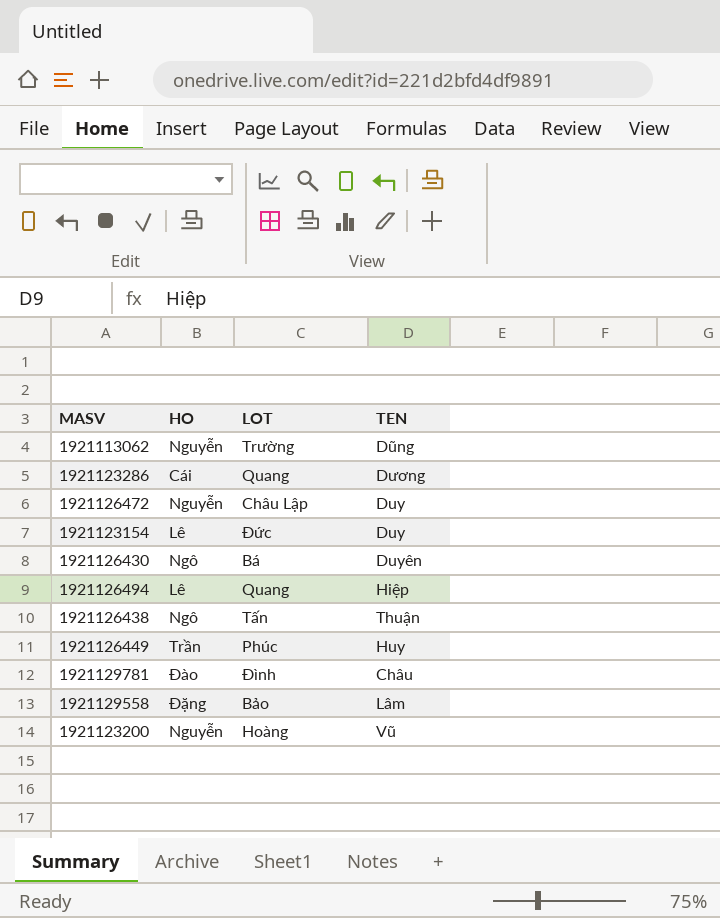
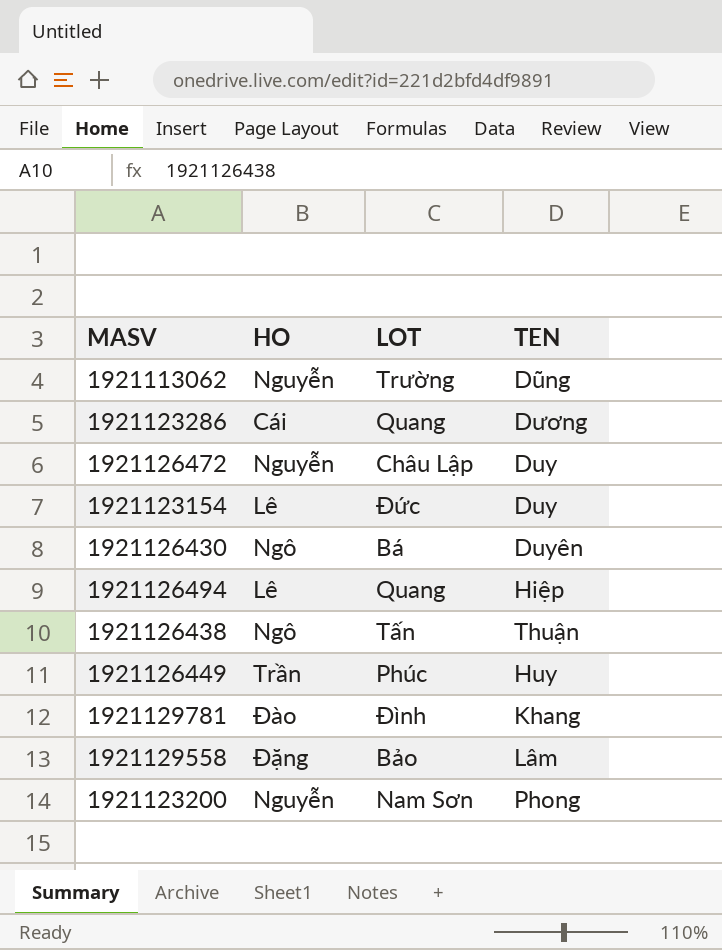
1921129781 | TEN: Châu -> Khang
1921123200 | LOT: Hoàng -> Nam Sơn
1921123200 | TEN: Vũ -> Phong

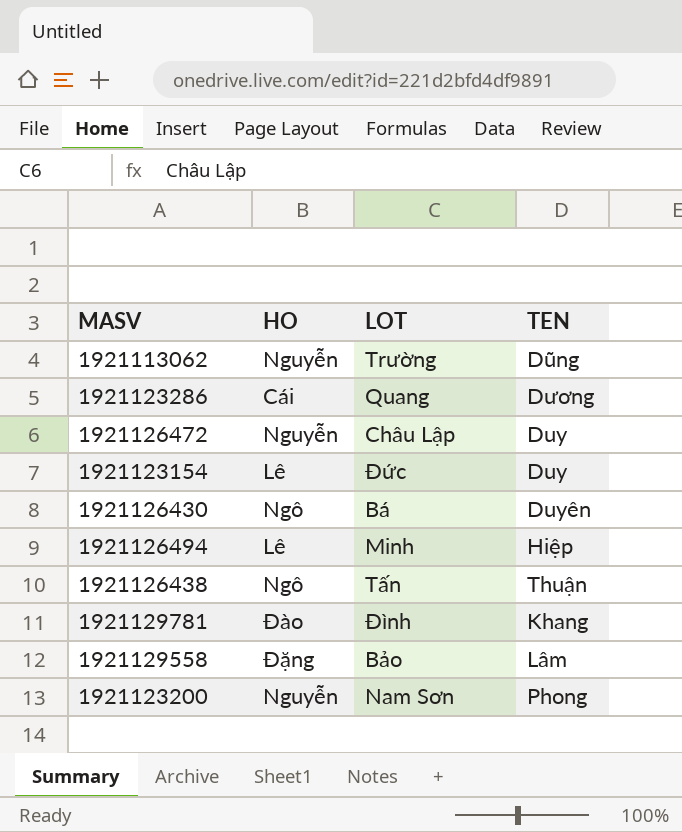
row 1921126449: Trần | Phúc | Huy -> none
1921126494 | LOT: Quang -> Minh

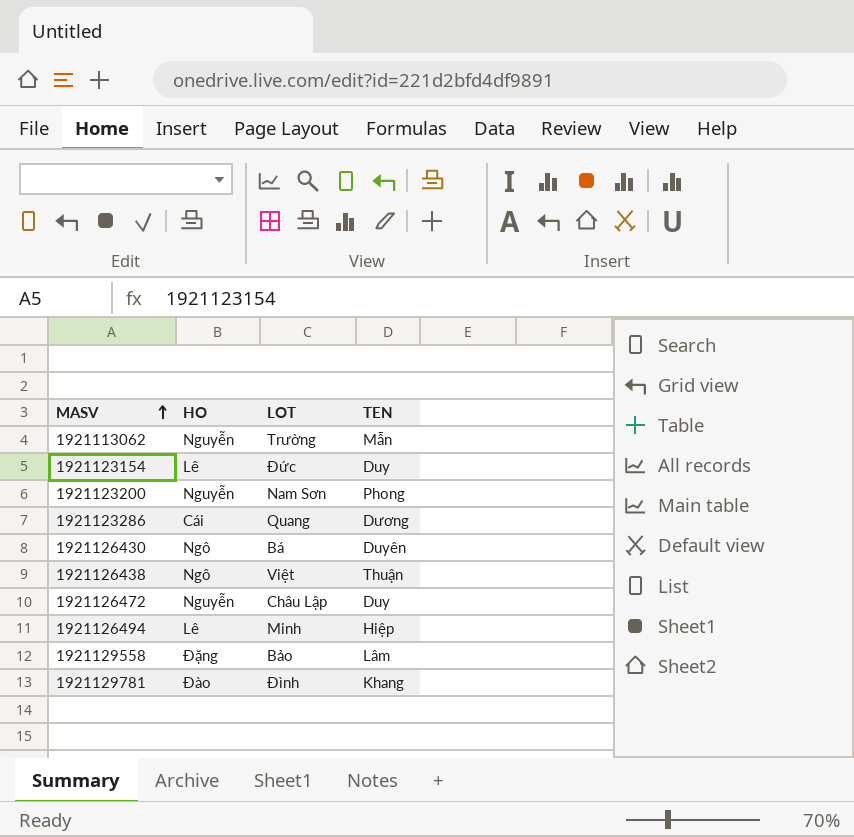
row order: none -> MASV ascending
1921113062 | TEN: Dũng -> Mẫn
1921126438 | LOT: Tấn -> Việt

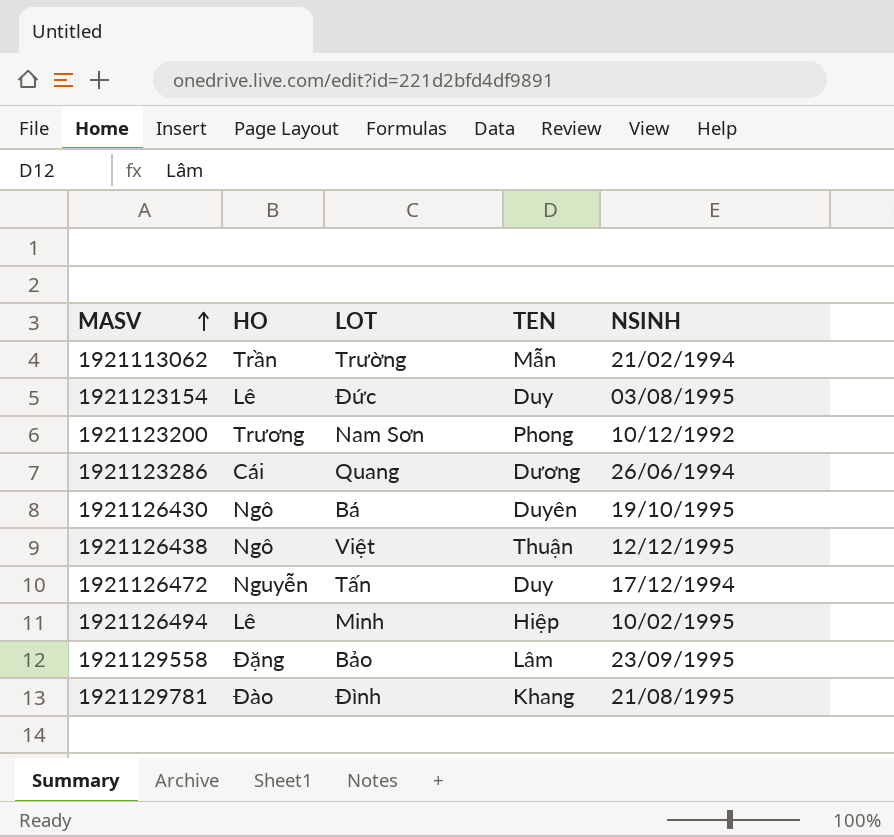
column NSINH | position: none -> 5
1921113062 | HO: Nguyễn -> Trần
1921123200 | HO: Nguyễn -> Trương
1921126472 | LOT: Châu Lập -> Tấn

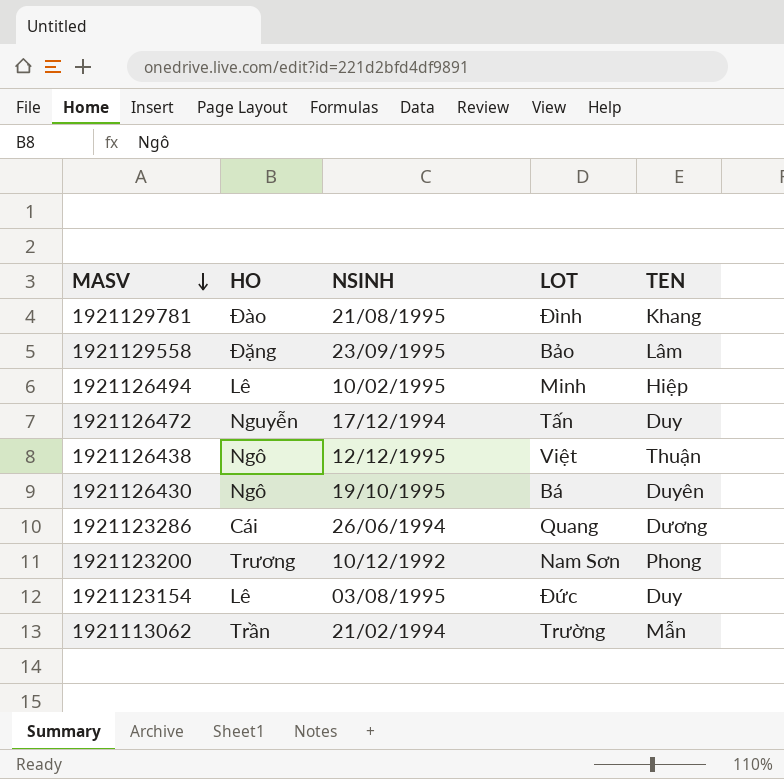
row order: MASV ascending -> MASV descending
column NSINH | position: 5 -> 3

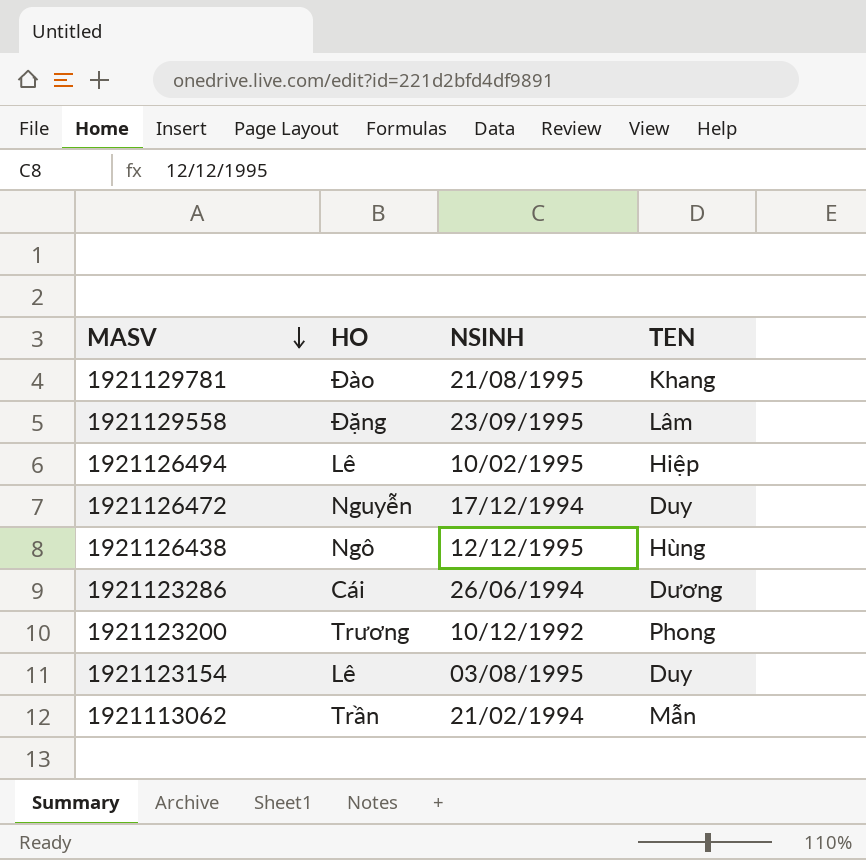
column LOT | position: 4 -> none
row 1921126430: Ngô | 19/10/1995 | Bá | Duyên -> none
1921126438 | TEN: Thuận -> Hùng

